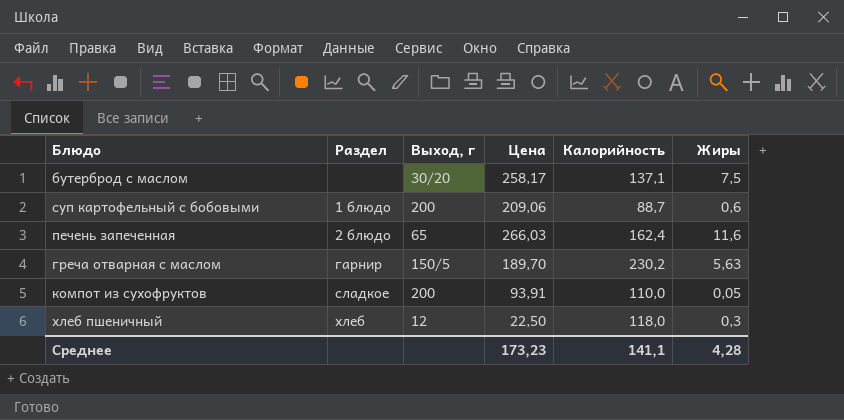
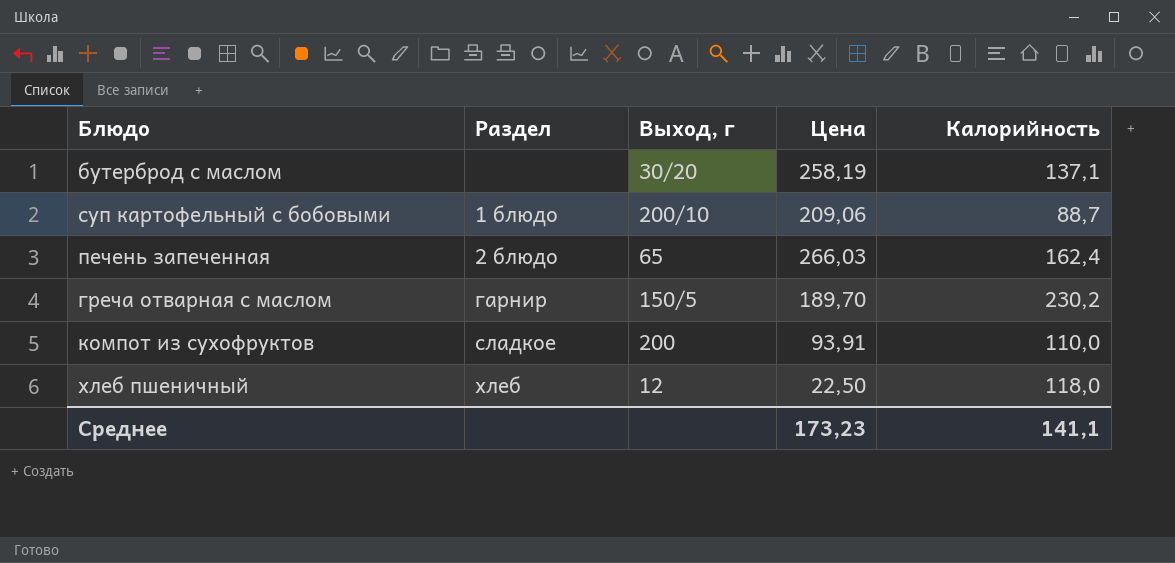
column Жиры | position: 6 -> none
бутерброд с маслом | Цена: 258,17 -> 258,19
суп картофельный с бобовыми | Выход, г: 200 -> 200/10

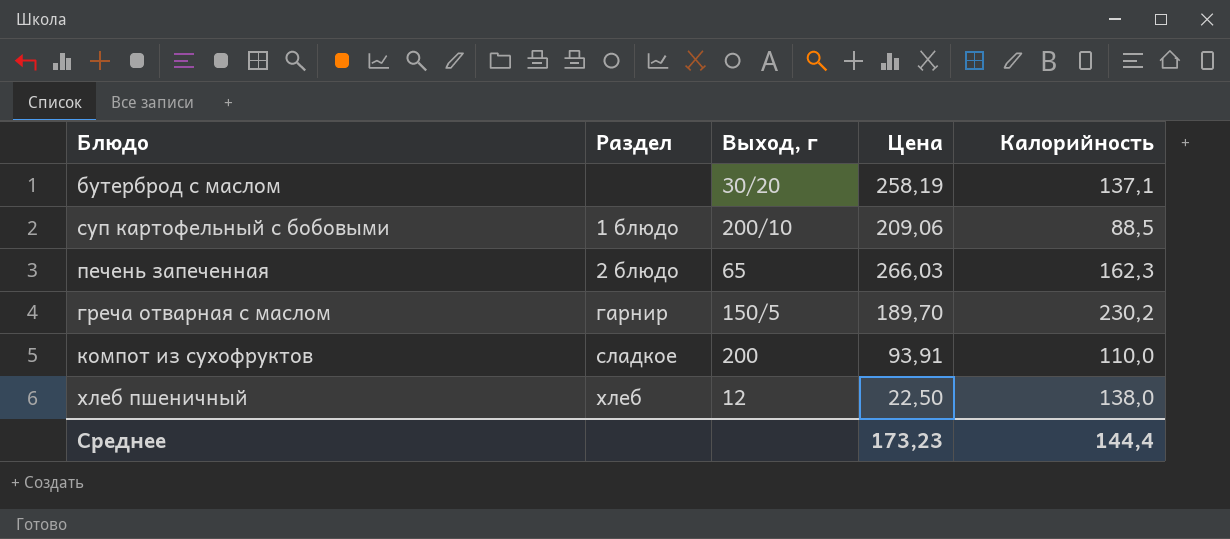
суп картофельный с бобовыми | Калорийность: 88,7 -> 88,5
печень запеченная | Калорийность: 162,4 -> 162,3
хлеб пшеничный | Калорийность: 118,0 -> 138,0
Среднее | Калорийность: 141,1 -> 144,4

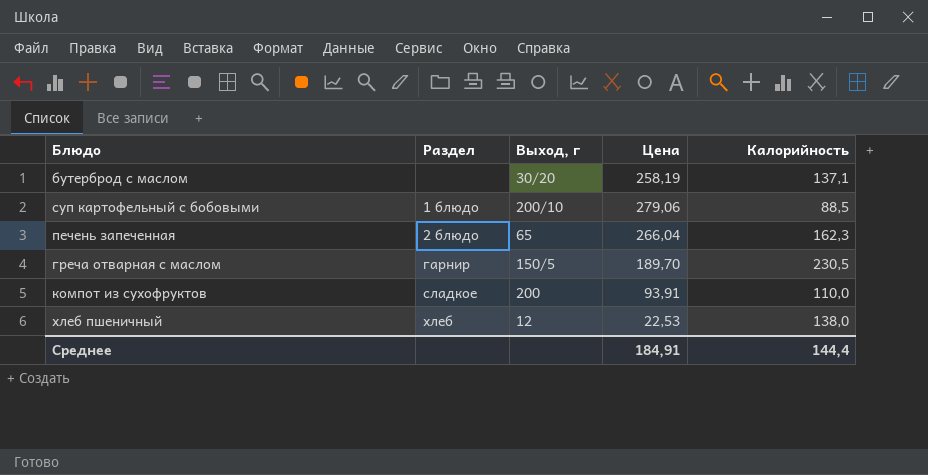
суп картофельный с бобовыми | Цена: 209,06 -> 279,06
печень запеченная | Цена: 266,03 -> 266,04
греча отварная с маслом | Калорийность: 230,2 -> 230,5
хлеб пшеничный | Цена: 22,50 -> 22,53
Среднее | Цена: 173,23 -> 184,91

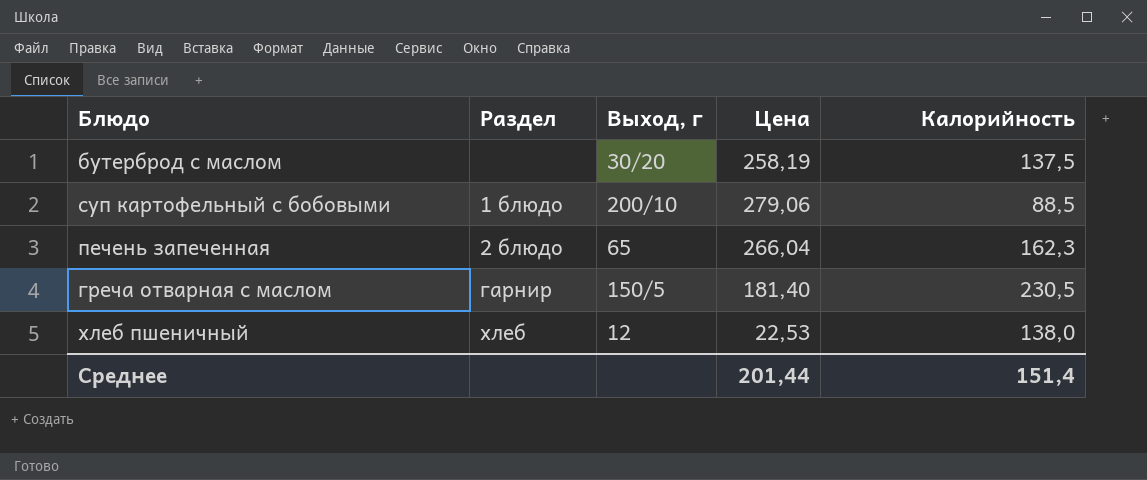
row компот из сухофруктов: сладкое | 200 | 93,91 | 110,0 -> none
бутерброд с маслом | Калорийность: 137,1 -> 137,5
греча отварная с маслом | Цена: 189,70 -> 181,40
Среднее | Цена: 184,91 -> 201,44
Среднее | Калорийность: 144,4 -> 151,4

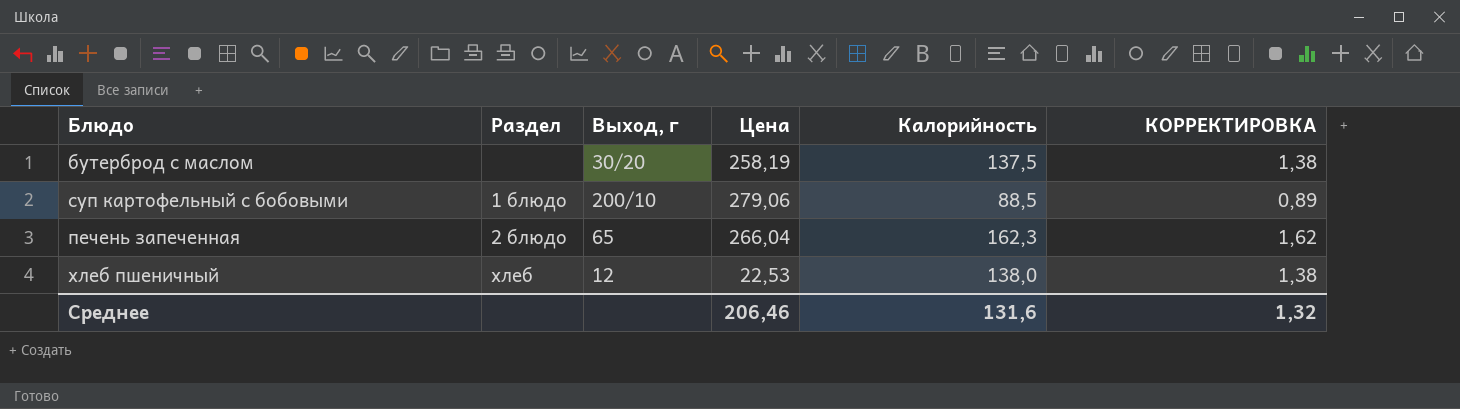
column КОРРЕКТИРОВКА | formula: none -> [Калорийность] * 0,01
row греча отварная с маслом: гарнир | 150/5 | 181,40 | 230,5 -> none
Среднее | Цена: 201,44 -> 206,46
Среднее | Калорийность: 151,4 -> 131,6

